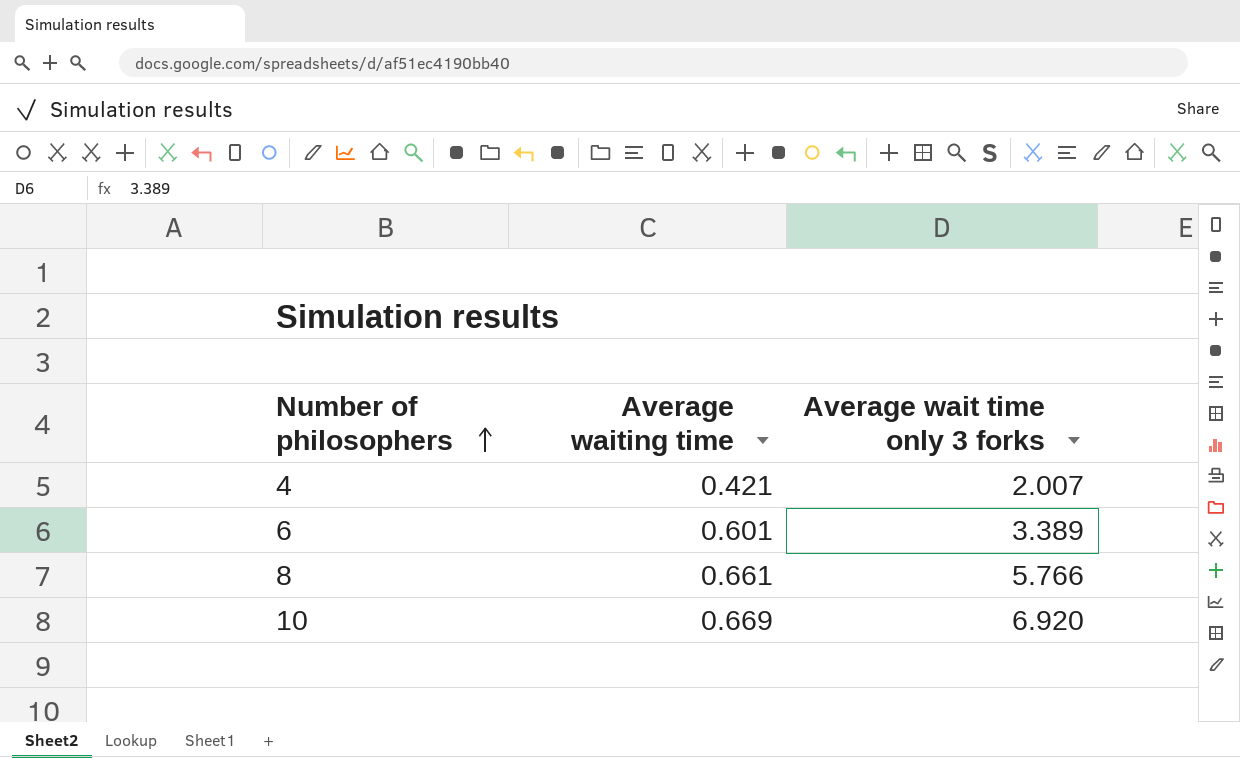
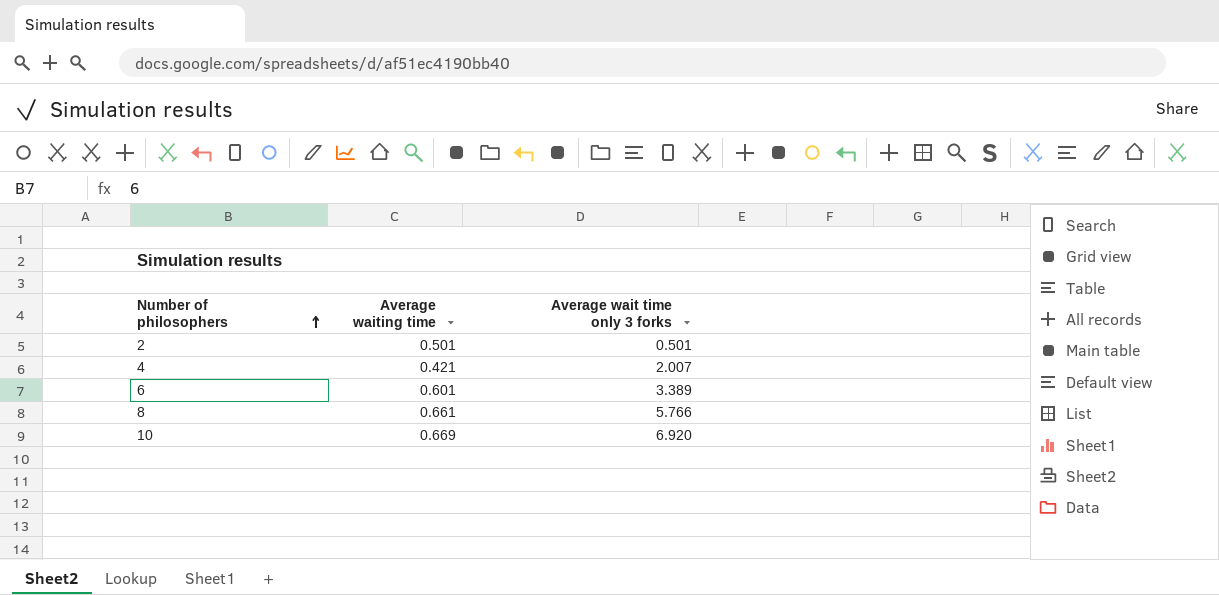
row 2: none -> 0.501 | 0.501

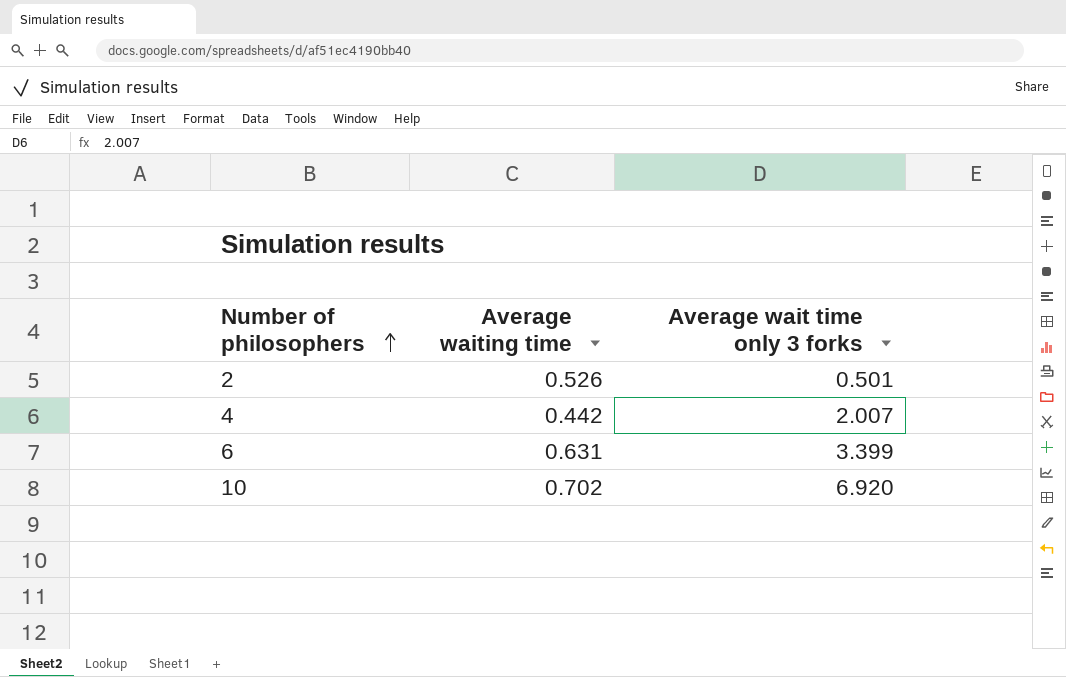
row 8: 0.661 | 5.766 -> none
2 | Average waiting time: 0.501 -> 0.526
4 | Average waiting time: 0.421 -> 0.442
6 | Average waiting time: 0.601 -> 0.631
6 | Average wait time only 3 forks: 3.389 -> 3.399
10 | Average waiting time: 0.669 -> 0.702

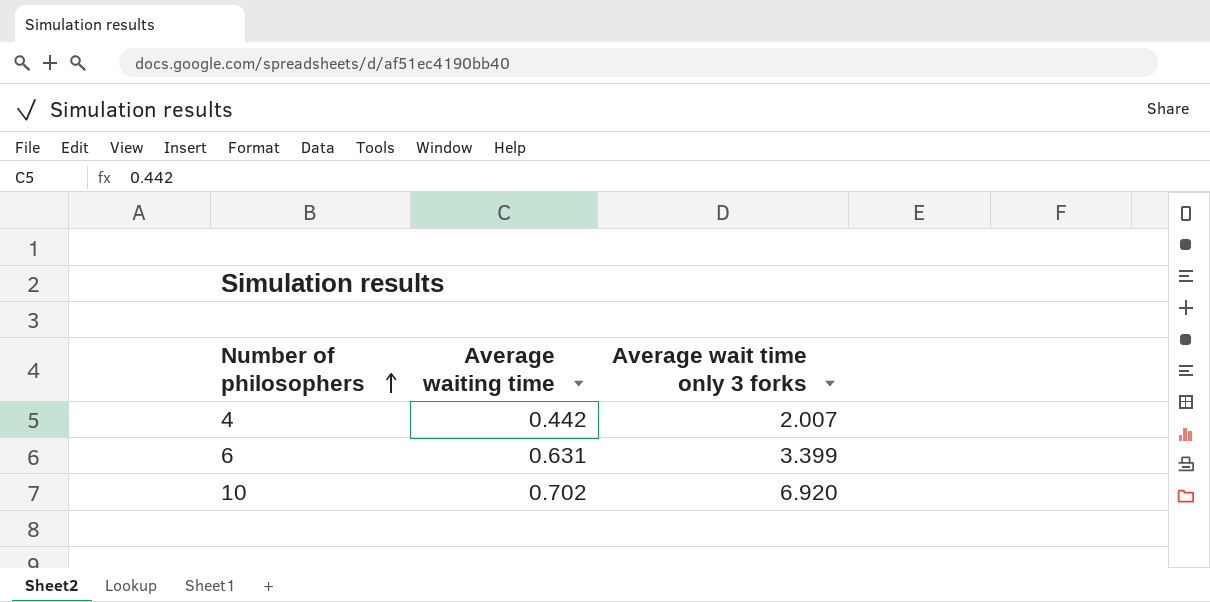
row 2: 0.526 | 0.501 -> none

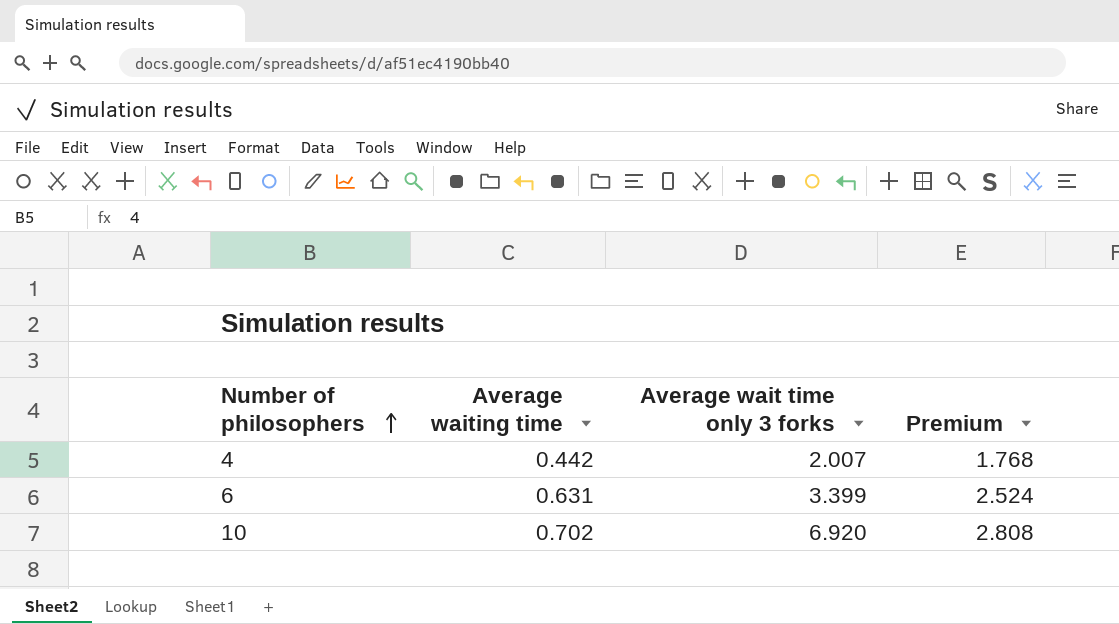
column Premium | formula: none -> [Average waiting time] * 4

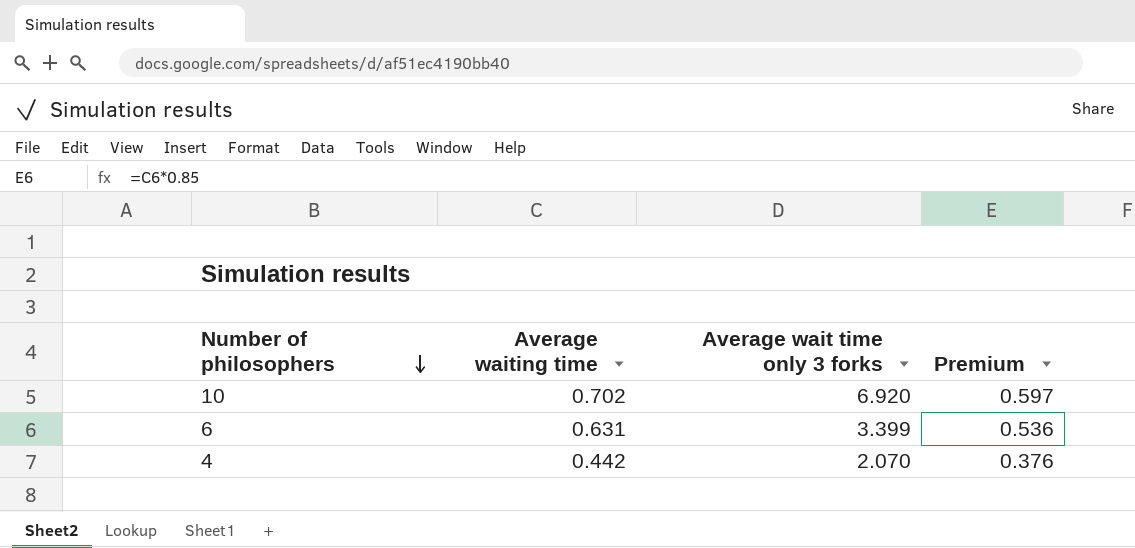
row order: Number of philosophers ascending -> Number of philosophers descending
column Premium | formula: [Average waiting time] * 4 -> [Average waiting time] * 0.85
4 | Average wait time only 3 forks: 2.007 -> 2.070

